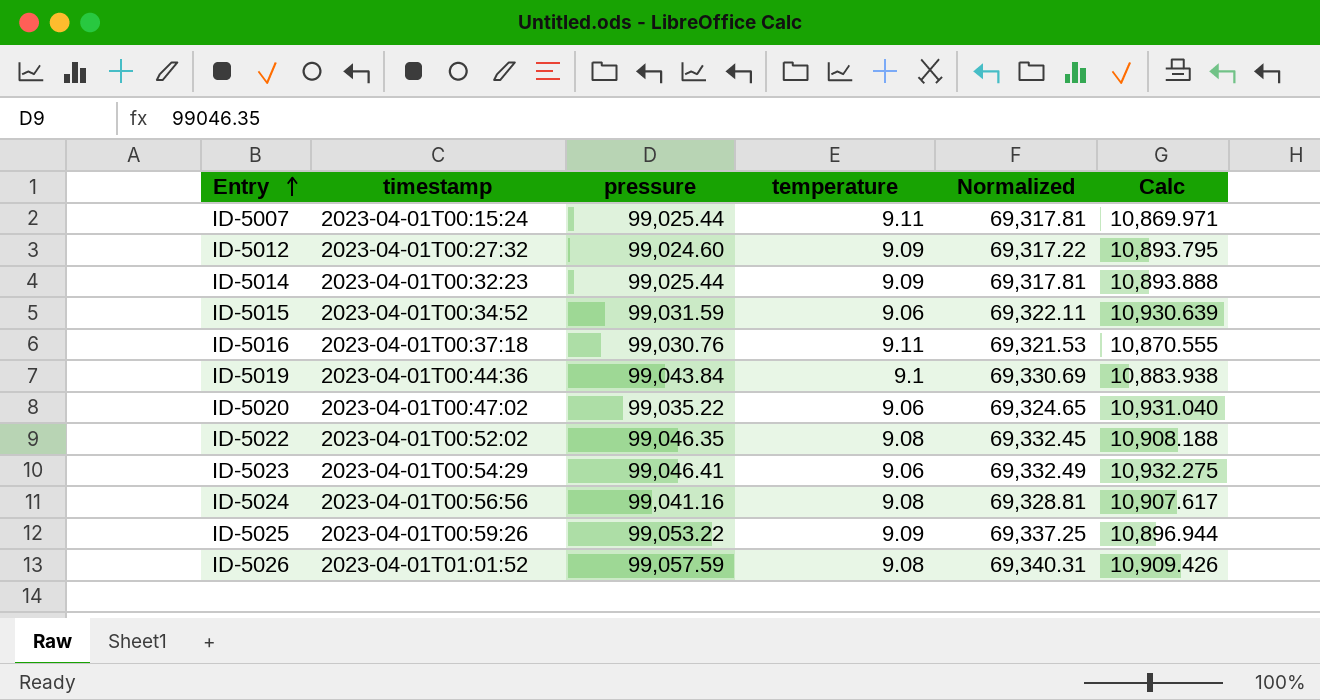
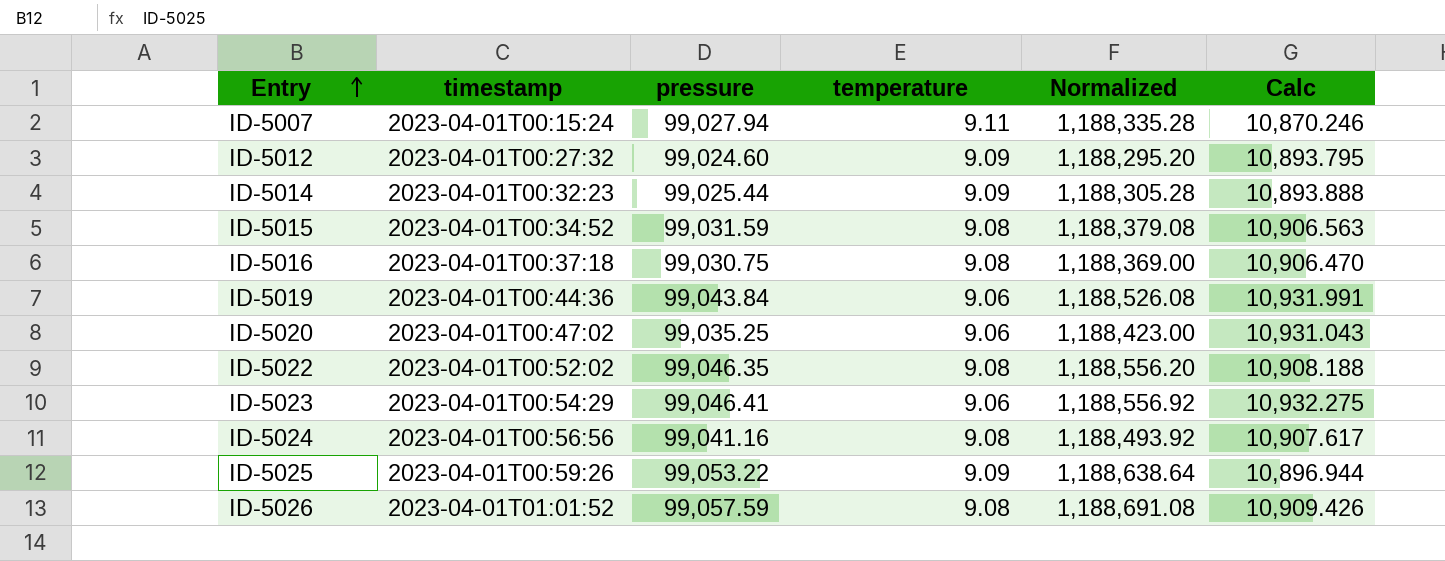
column Normalized | formula: [pressure] * 0.7 -> [pressure] * 12
ID-5007 | pressure: 99,025.44 -> 99,027.94
ID-5007 | Calc: 10,869.971 -> 10,870.246
ID-5015 | temperature: 9.06 -> 9.08
ID-5015 | Calc: 10,930.639 -> 10,906.563
ID-5016 | pressure: 99,030.76 -> 99,030.75
ID-5016 | temperature: 9.11 -> 9.08
ID-5016 | Calc: 10,870.555 -> 10,906.470
ID-5019 | temperature: 9.1 -> 9.06
ID-5019 | Calc: 10,883.938 -> 10,931.991
ID-5020 | pressure: 99,035.22 -> 99,035.25
ID-5020 | Calc: 10,931.040 -> 10,931.043

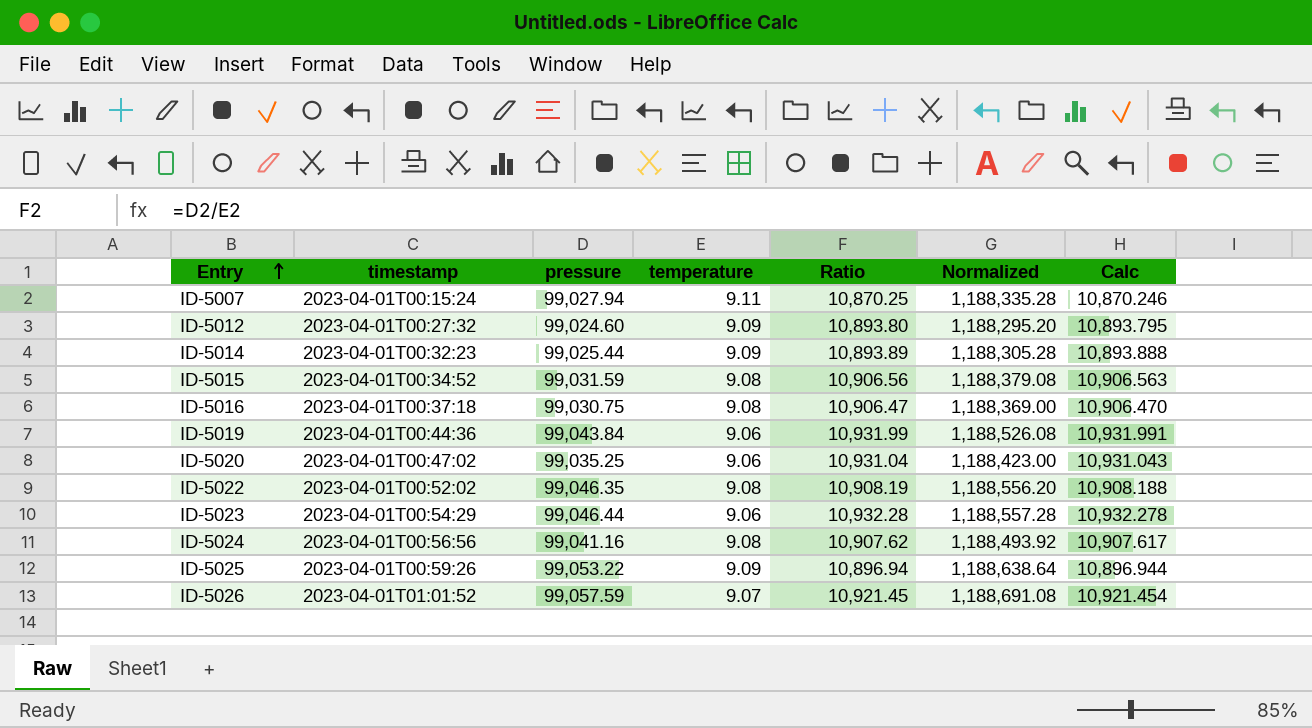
column Ratio | formula: none -> [pressure] / [temperature]
ID-5023 | pressure: 99,046.41 -> 99,046.44
ID-5023 | Normalized: 1,188,556.92 -> 1,188,557.28
ID-5023 | Calc: 10,932.275 -> 10,932.278
ID-5026 | temperature: 9.08 -> 9.07
ID-5026 | Calc: 10,909.426 -> 10,921.454

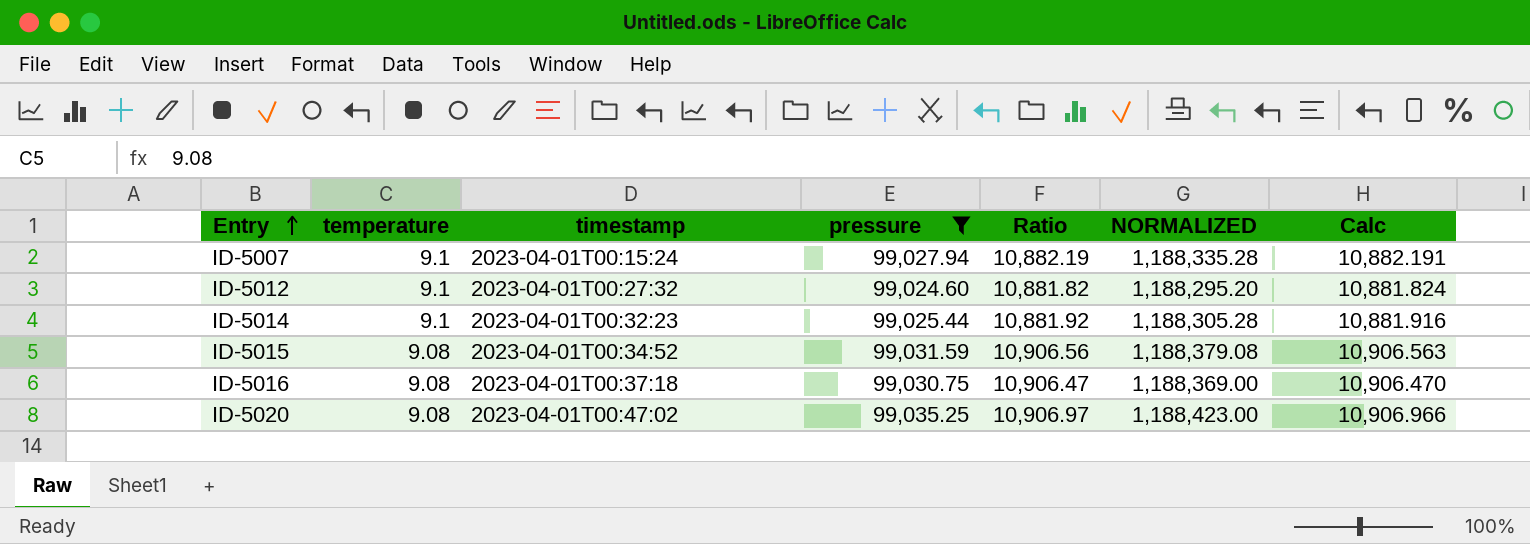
filter: none -> pressure <= 99,035.25
column temperature | position: 4 -> 2
column name: Normalized -> NORMALIZED
ID-5007 | temperature: 9.11 -> 9.1
ID-5007 | Ratio: 10,870.25 -> 10,882.19
ID-5007 | Calc: 10,870.246 -> 10,882.191
ID-5012 | temperature: 9.09 -> 9.1
ID-5012 | Ratio: 10,893.80 -> 10,881.82
ID-5012 | Calc: 10,893.795 -> 10,881.824
ID-5014 | temperature: 9.09 -> 9.1
ID-5014 | Ratio: 10,893.89 -> 10,881.92
ID-5014 | Calc: 10,893.888 -> 10,881.916
ID-5020 | temperature: 9.06 -> 9.08
ID-5020 | Ratio: 10,931.04 -> 10,906.97
ID-5020 | Calc: 10,931.043 -> 10,906.966

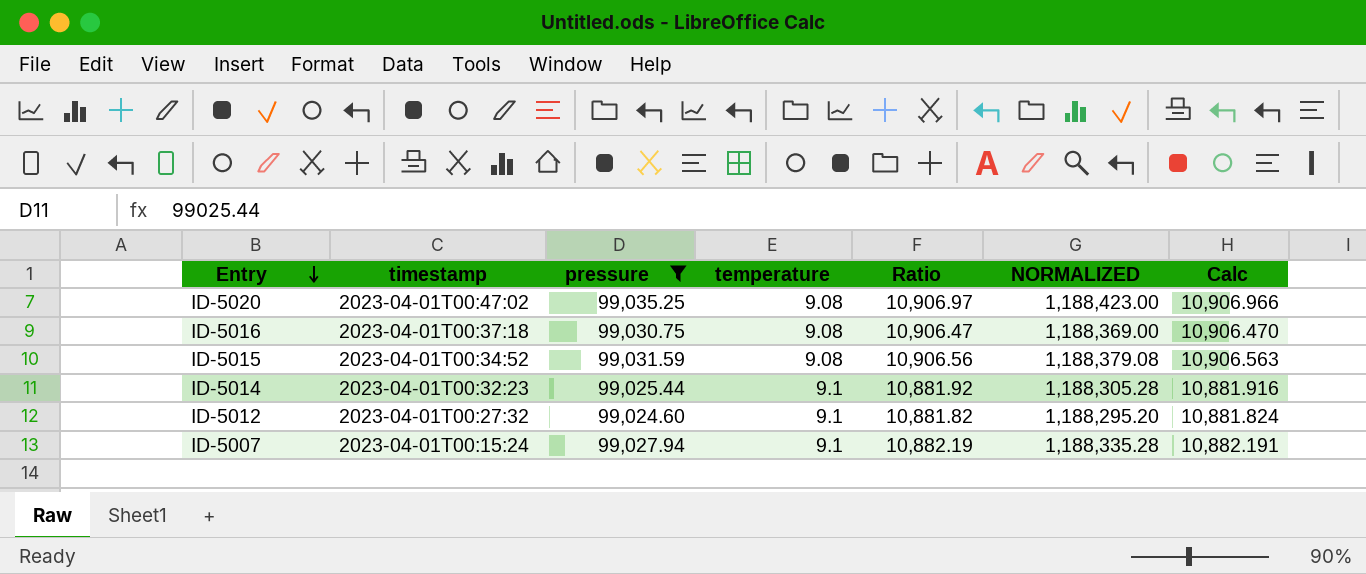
row order: Entry ascending -> Entry descending
column temperature | position: 2 -> 4

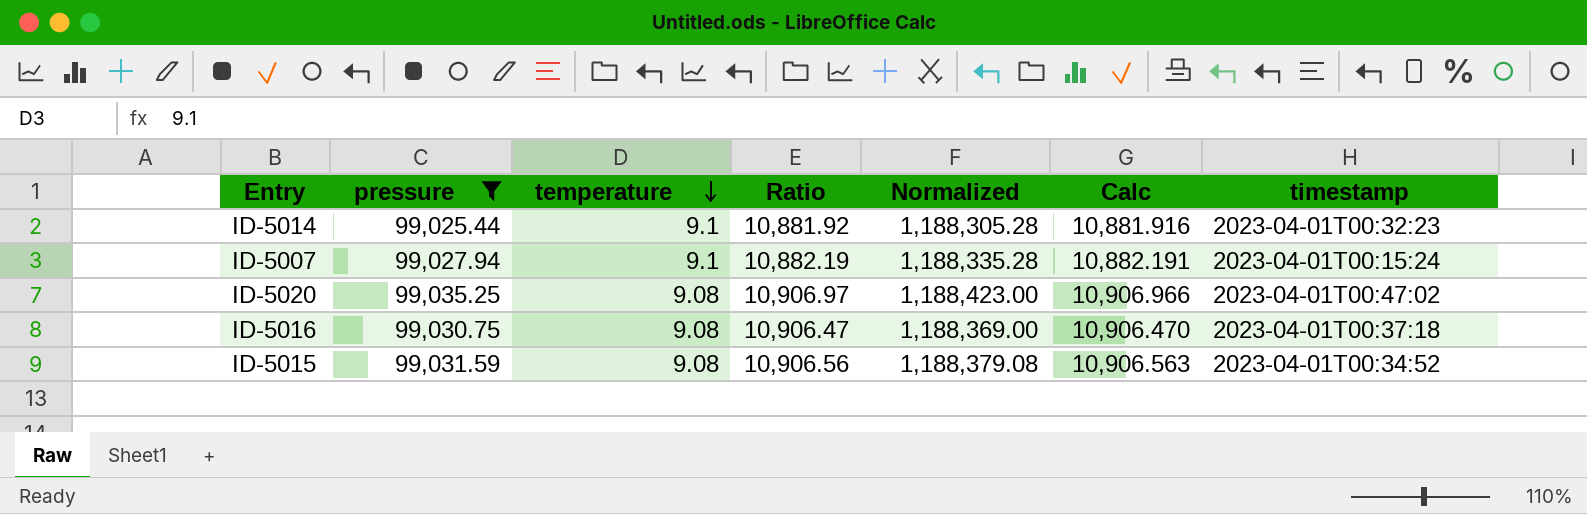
row order: Entry descending -> temperature descending
column name: NORMALIZED -> Normalized
column timestamp | position: 2 -> 7
row ID-5012: 2023-04-01T00:27:32 | 99,024.60 | 9.1 | 10,881.82 | 1,188,295.20 | 10,881.824 -> none

